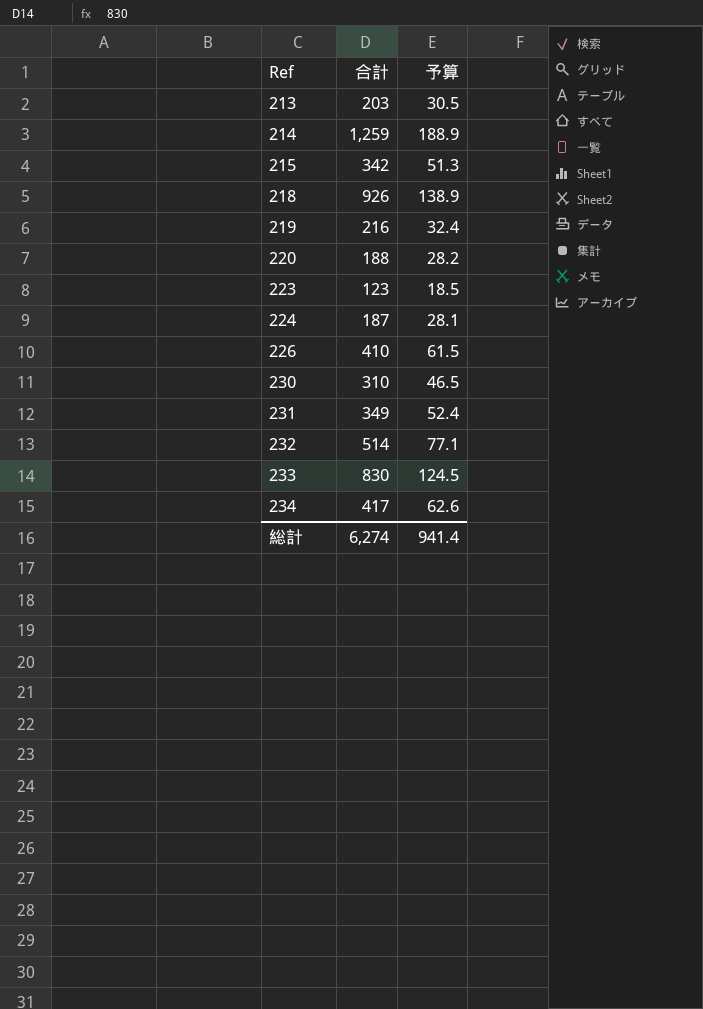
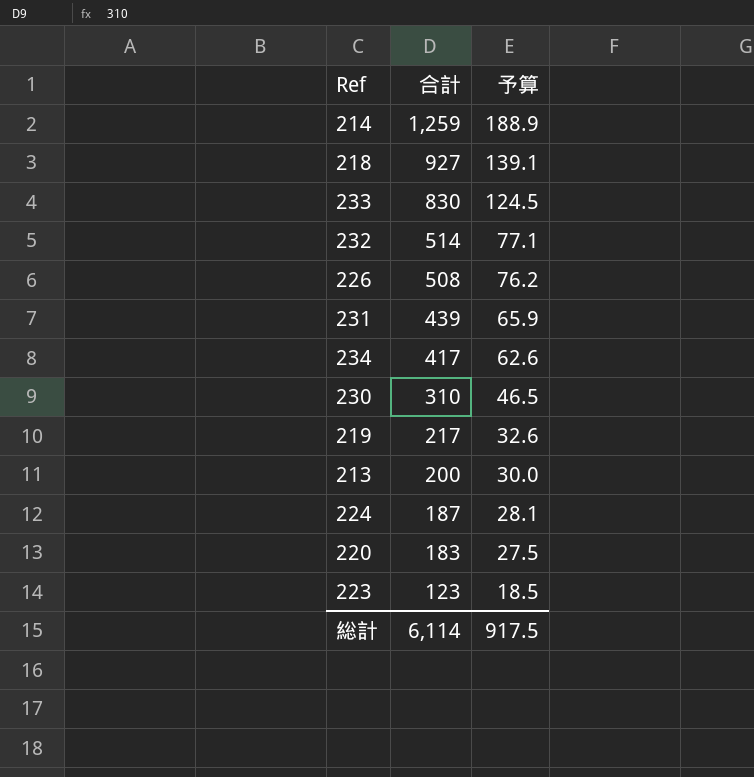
row order: Ref ascending -> 合計 descending
row 215: 342 | 51.3 -> none
218 | 合計: 926 -> 927
218 | 予算: 138.9 -> 139.1
226 | 合計: 410 -> 508
226 | 予算: 61.5 -> 76.2
231 | 合計: 349 -> 439
231 | 予算: 52.4 -> 65.9
219 | 合計: 216 -> 217
219 | 予算: 32.4 -> 32.6
213 | 合計: 203 -> 200
213 | 予算: 30.5 -> 30.0
220 | 合計: 188 -> 183
220 | 予算: 28.2 -> 27.5
総計 | 合計: 6,274 -> 6,114
総計 | 予算: 941.4 -> 917.5

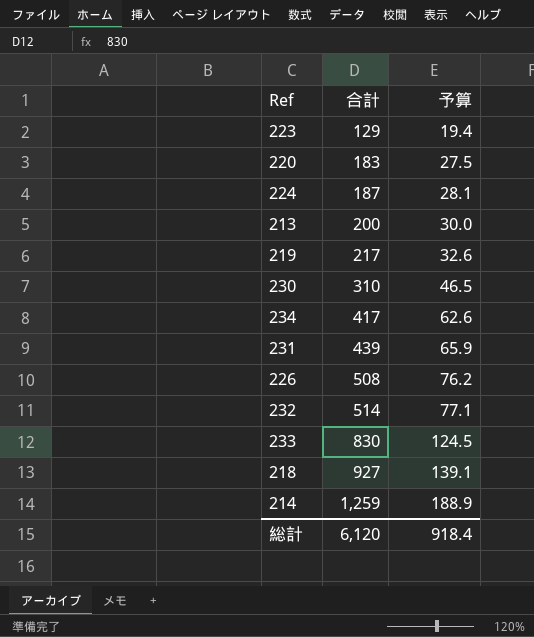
row order: 合計 descending -> 合計 ascending
223 | 合計: 123 -> 129
223 | 予算: 18.5 -> 19.4
総計 | 合計: 6,114 -> 6,120
総計 | 予算: 917.5 -> 918.4

